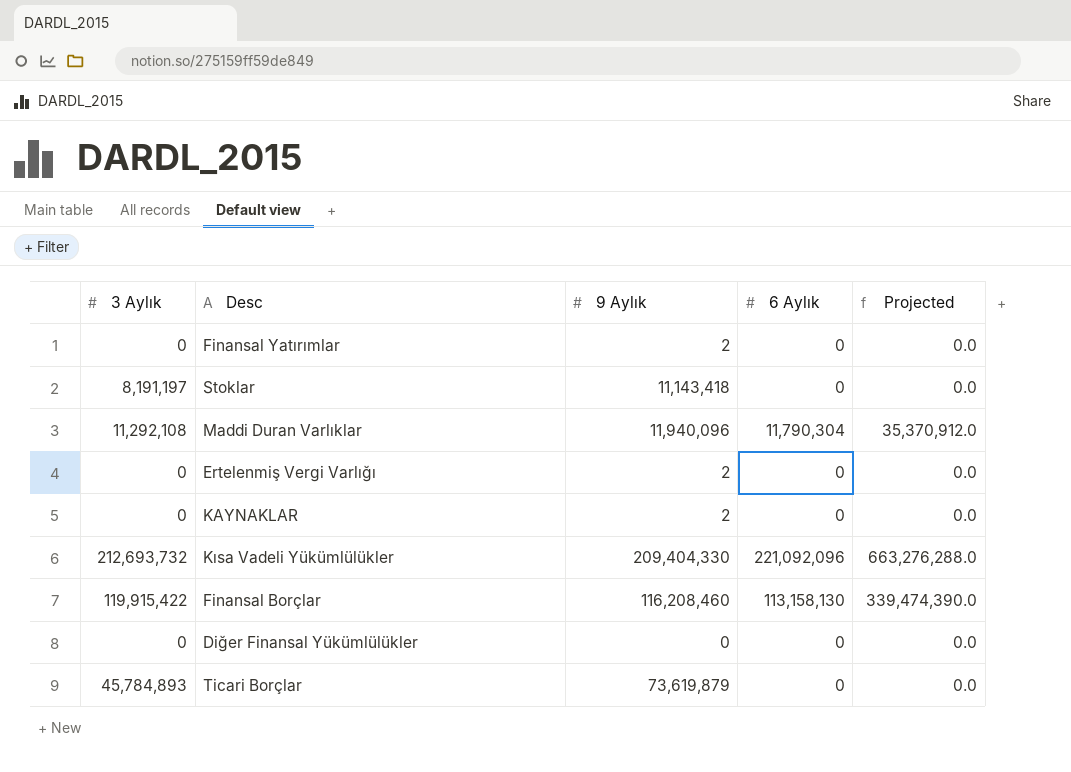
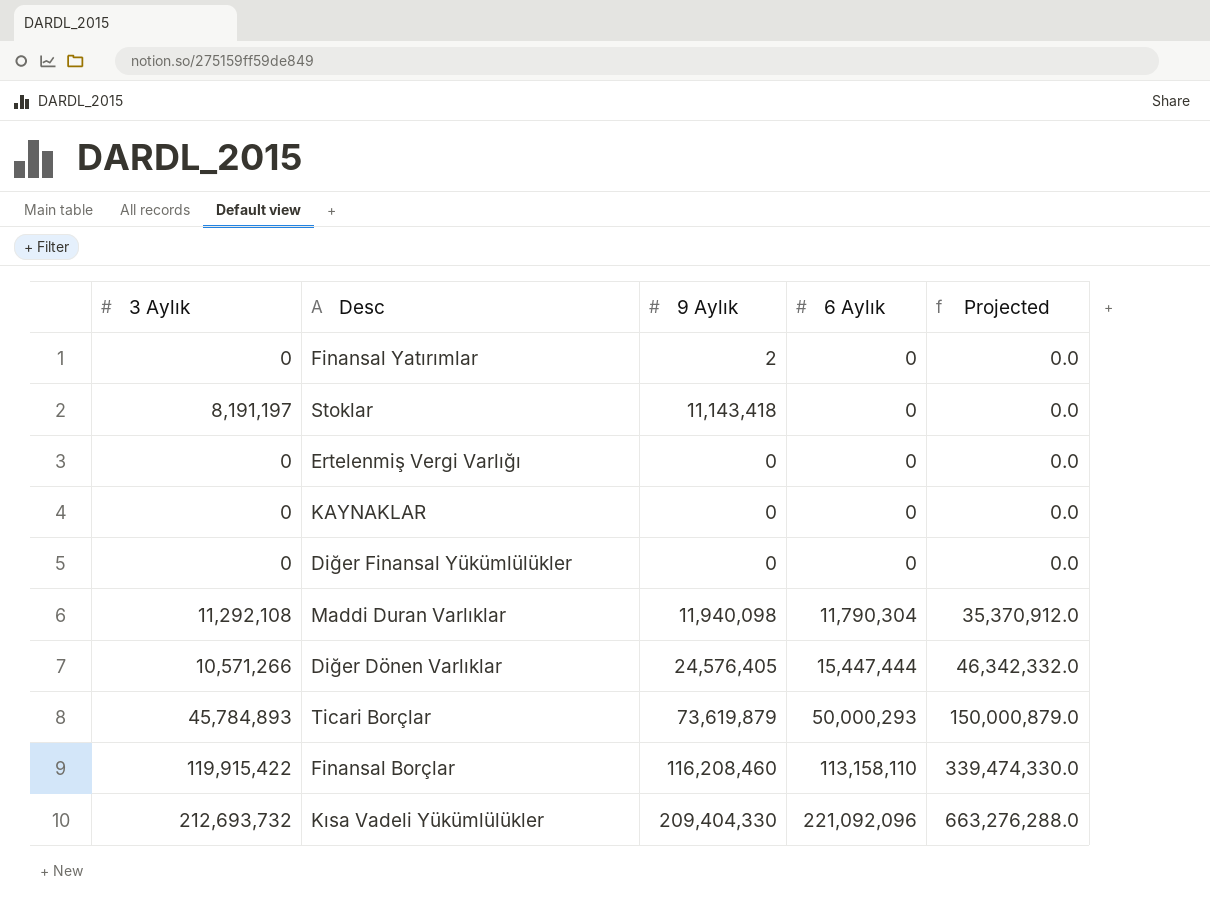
row order: none -> 6 Aylık ascending
Ertelenmiş Vergi Varlığı | 9 Aylık: 2 -> 0
KAYNAKLAR | 9 Aylık: 2 -> 0
Maddi Duran Varlıklar | 9 Aylık: 11,940,096 -> 11,940,098
row Diğer Dönen Varlıklar: none -> 10,571,266 | 24,576,405 | 15,447,444 | 46,342,332.0
Ticari Borçlar | 6 Aylık: 0 -> 50,000,293
Ticari Borçlar | Projected: 0.0 -> 150,000,879.0
Finansal Borçlar | 6 Aylık: 113,158,130 -> 113,158,110
Finansal Borçlar | Projected: 339,474,390.0 -> 339,474,330.0

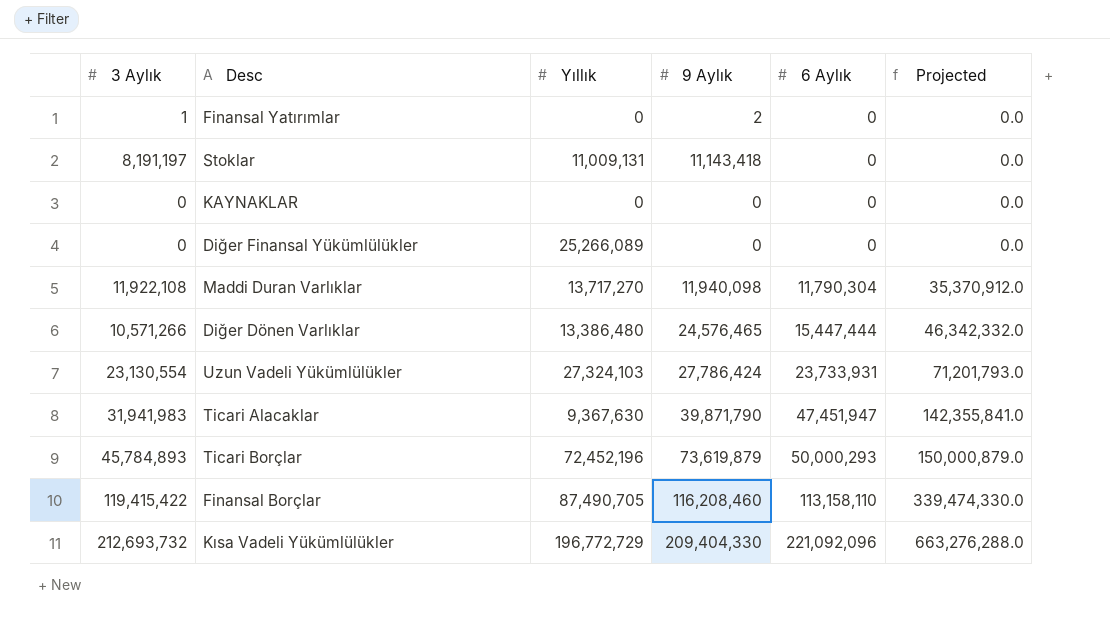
column Yıllık | position: none -> 3
row Ertelenmiş Vergi Varlığı: 0 | 0 | 0 | 0.0 -> none
Finansal Yatırımlar | 3 Aylık: 0 -> 1
Maddi Duran Varlıklar | 3 Aylık: 11,292,108 -> 11,922,108
Diğer Dönen Varlıklar | 9 Aylık: 24,576,405 -> 24,576,465
row Uzun Vadeli Yükümlülükler: none -> 23,130,554 | 27,324,103 | 27,786,424 | 23,733,931 | 71,201,793.0
row Ticari Alacaklar: none -> 31,941,983 | 9,367,630 | 39,871,790 | 47,451,947 | 142,355,841.0
Finansal Borçlar | 3 Aylık: 119,915,422 -> 119,415,422

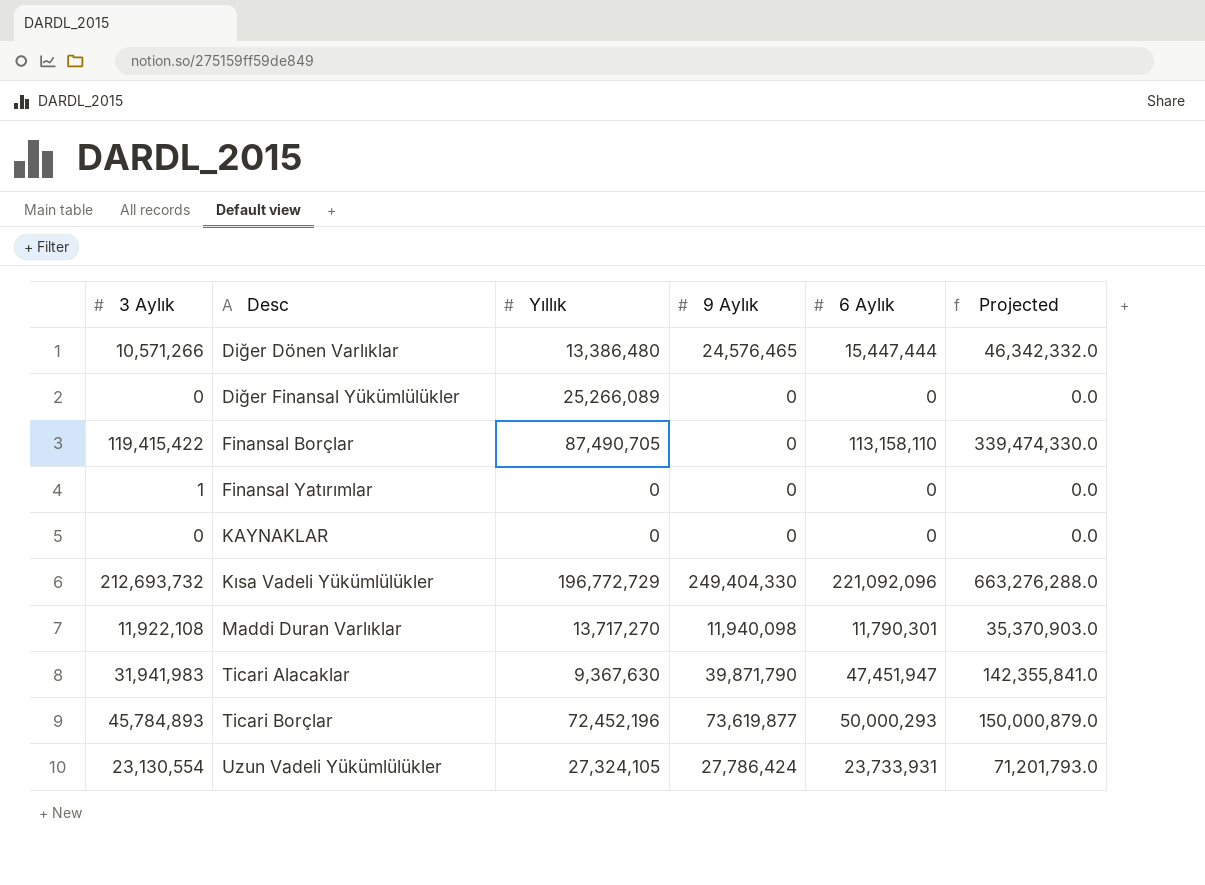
row order: 6 Aylık ascending -> Desc ascending
row Stoklar: 8,191,197 | 11,009,131 | 11,143,418 | 0 | 0.0 -> none
Finansal Borçlar | 9 Aylık: 116,208,460 -> 0
Finansal Yatırımlar | 9 Aylık: 2 -> 0
Kısa Vadeli Yükümlülükler | 9 Aylık: 209,404,330 -> 249,404,330
Maddi Duran Varlıklar | 6 Aylık: 11,790,304 -> 11,790,301
Maddi Duran Varlıklar | Projected: 35,370,912.0 -> 35,370,903.0
Ticari Borçlar | 9 Aylık: 73,619,879 -> 73,619,877
Uzun Vadeli Yükümlülükler | Yıllık: 27,324,103 -> 27,324,105

